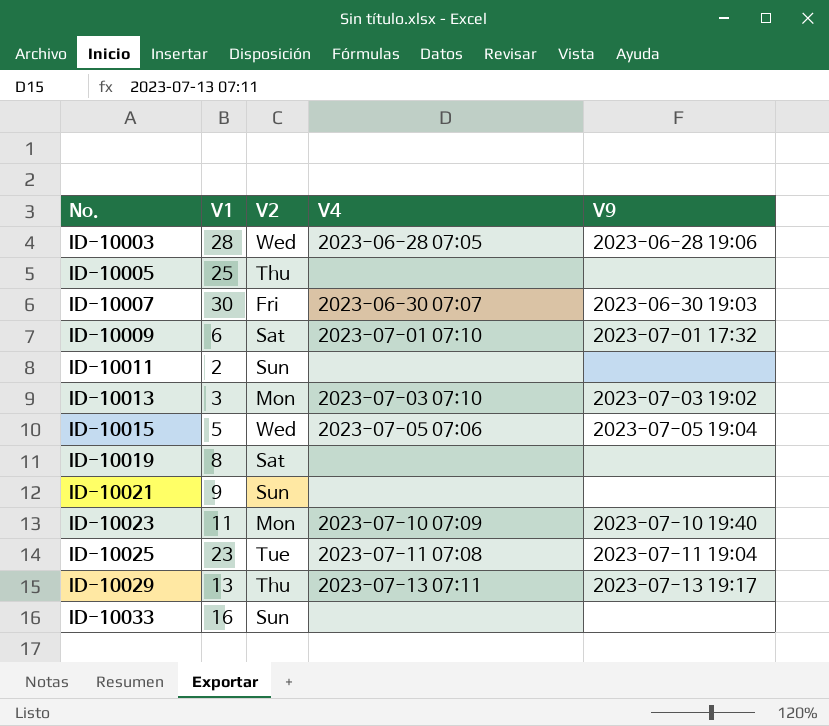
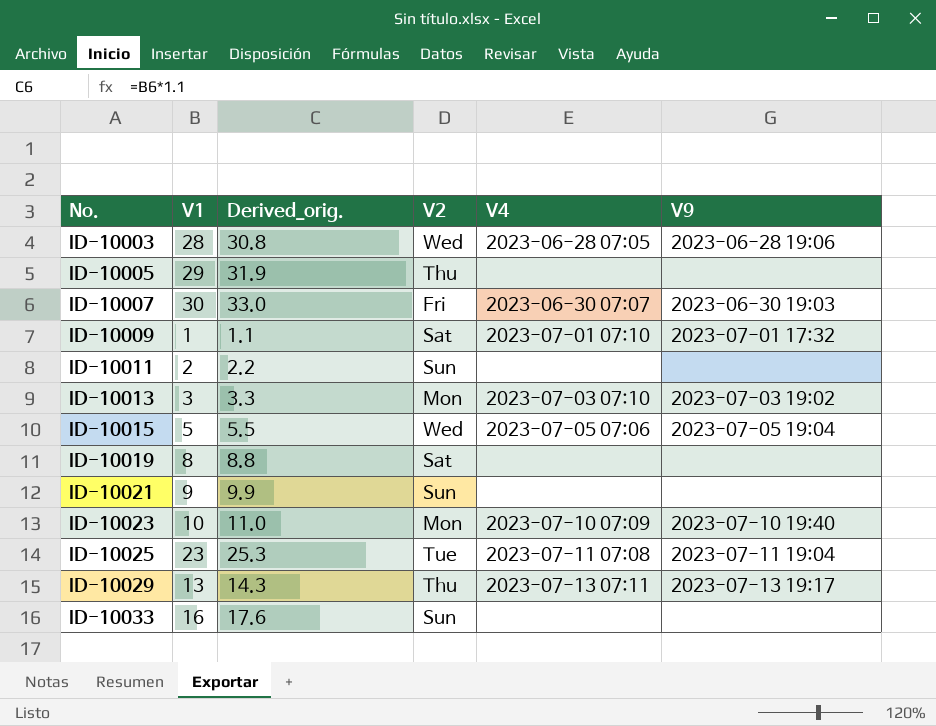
column Derived_orig. | formula: none -> [V1] * 1.1
ID-10005 | V1: 25 -> 29
ID-10009 | V1: 6 -> 1
ID-10023 | V1: 11 -> 10

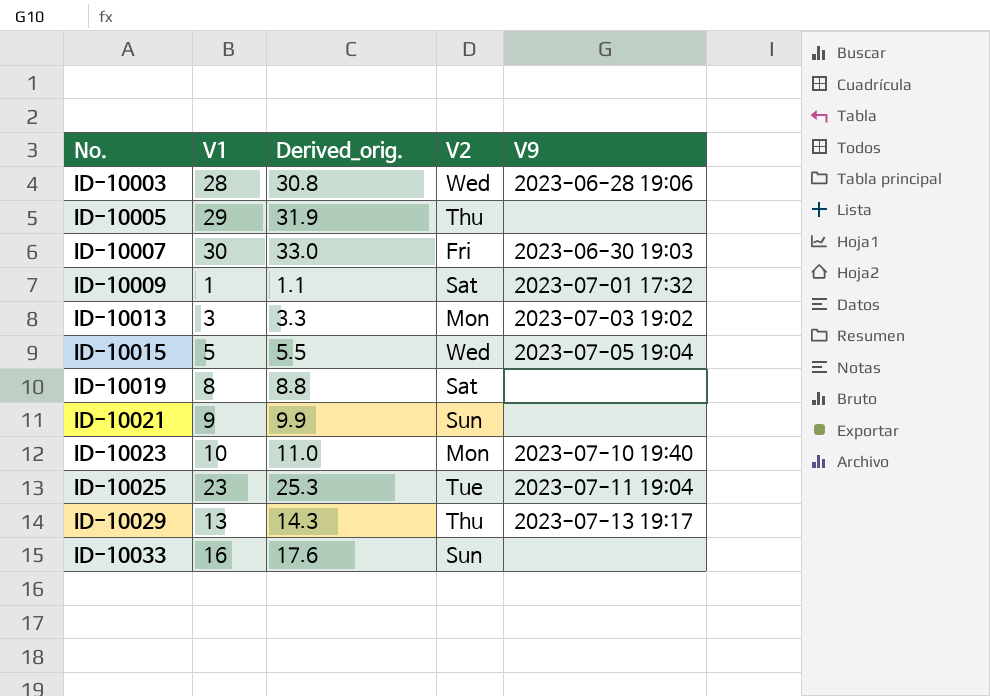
column V4 | position: 5 -> none
row ID-10011: 2 | 2.2 | Sun | none | none -> none

